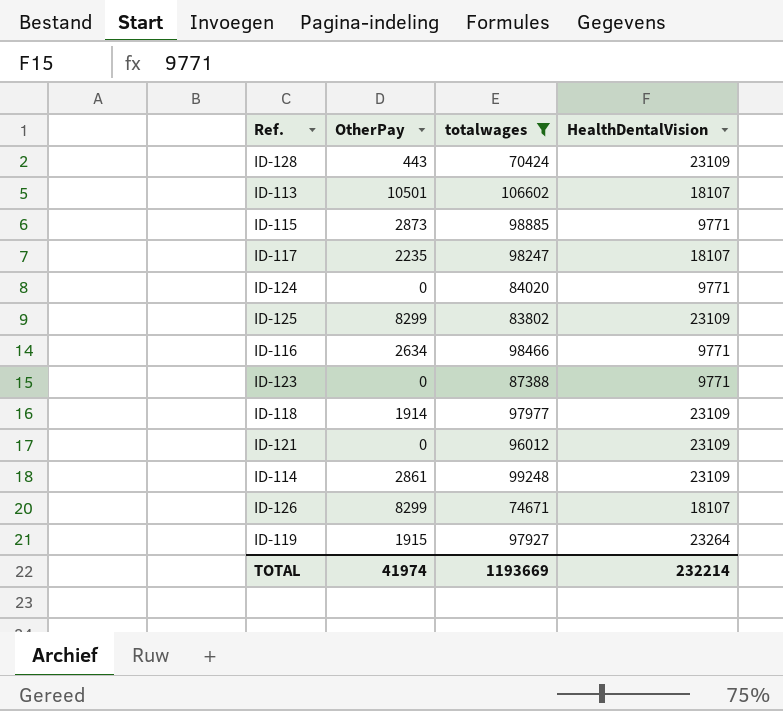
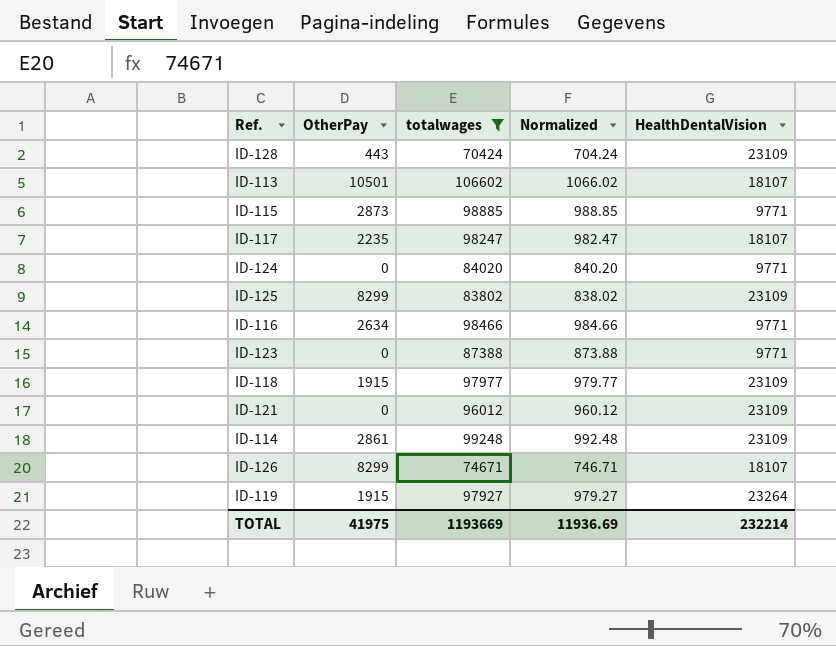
column Normalized | formula: none -> [totalwages] * 0.01
ID-118 | OtherPay: 1914 -> 1915
TOTAL | OtherPay: 41974 -> 41975

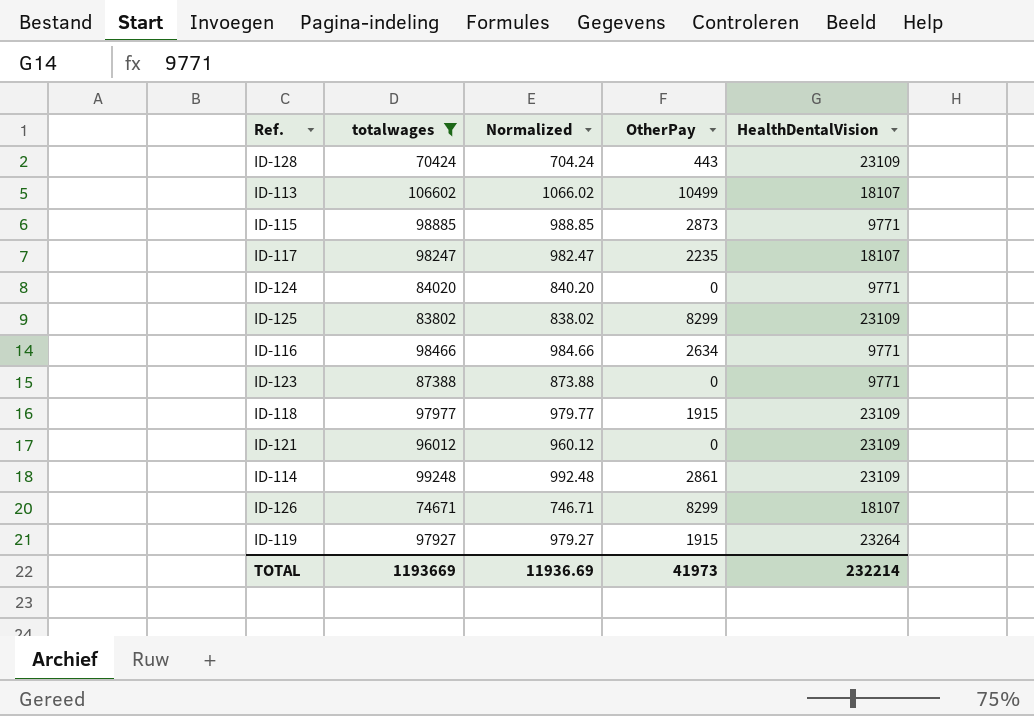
column OtherPay | position: 2 -> 4
ID-113 | OtherPay: 10501 -> 10499
TOTAL | OtherPay: 41975 -> 41973

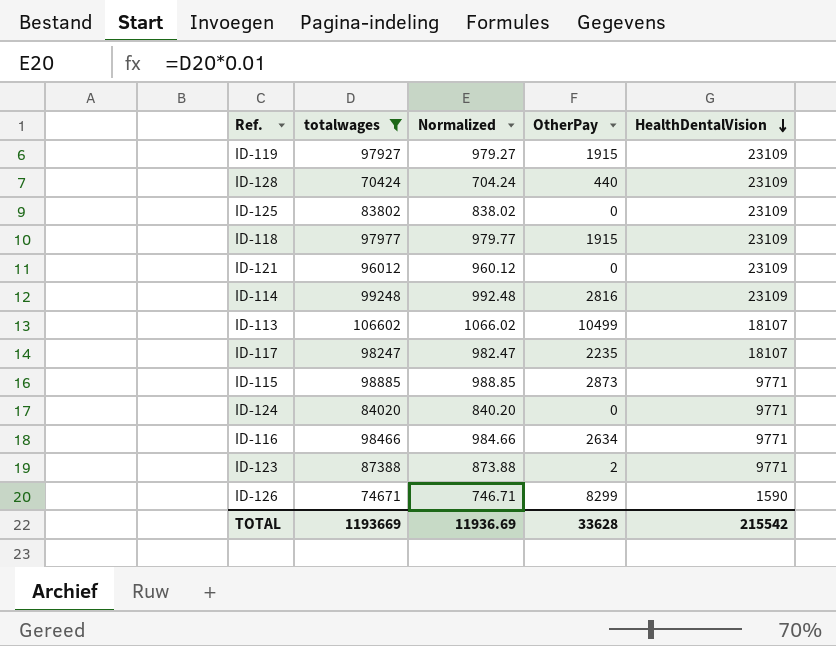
row order: none -> HealthDentalVision descending
ID-119 | HealthDentalVision: 23264 -> 23109
ID-128 | OtherPay: 443 -> 440
ID-125 | OtherPay: 8299 -> 0
ID-114 | OtherPay: 2861 -> 2816
ID-123 | OtherPay: 0 -> 2
ID-126 | HealthDentalVision: 18107 -> 1590
TOTAL | OtherPay: 41973 -> 33628
TOTAL | HealthDentalVision: 232214 -> 215542

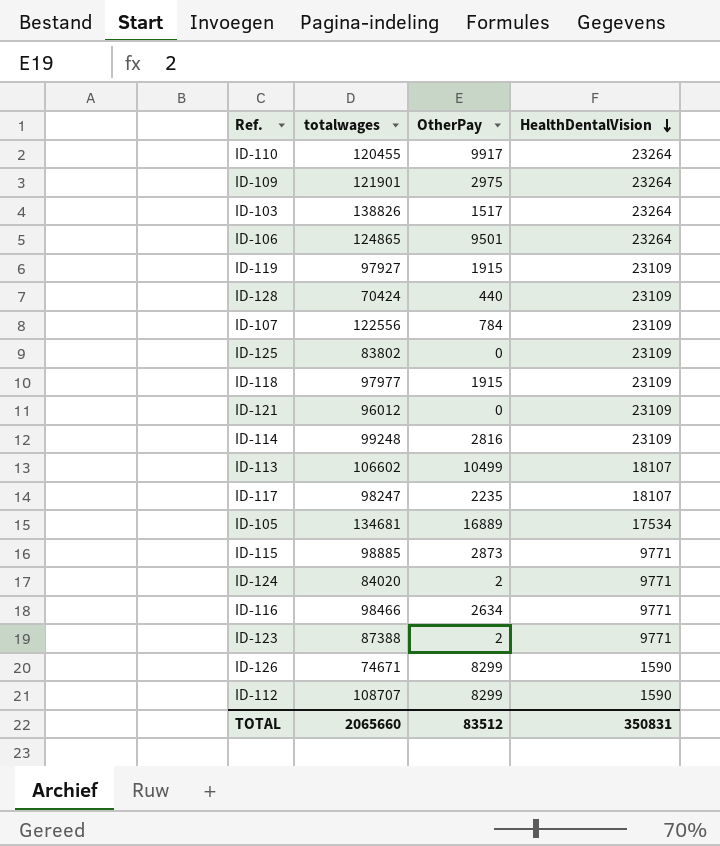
filter: totalwages <= 106602 -> none
column Normalized | formula: [totalwages] * 0.01 -> none
ID-124 | OtherPay: 0 -> 2
TOTAL | totalwages: 1193669 -> 2065660
TOTAL | OtherPay: 33628 -> 83512
TOTAL | HealthDentalVision: 215542 -> 350831

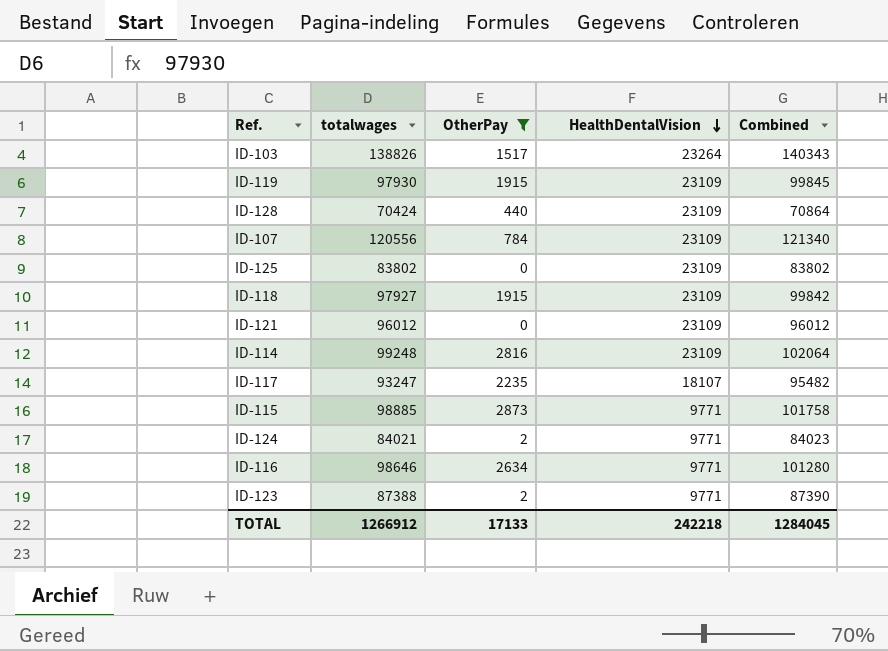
filter: none -> OtherPay <= 2873
column Combined | formula: none -> [totalwages] + [OtherPay]
ID-119 | totalwages: 97927 -> 97930
ID-107 | totalwages: 122556 -> 120556
ID-118 | totalwages: 97977 -> 97927
ID-117 | totalwages: 98247 -> 93247
ID-124 | totalwages: 84020 -> 84021
ID-116 | totalwages: 98466 -> 98646
TOTAL | totalwages: 2065660 -> 1266912
TOTAL | OtherPay: 83512 -> 17133
TOTAL | HealthDentalVision: 350831 -> 242218

